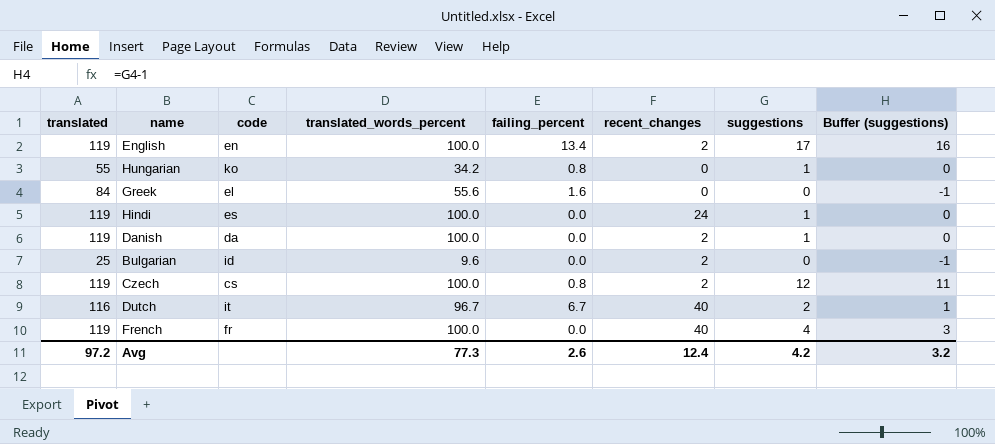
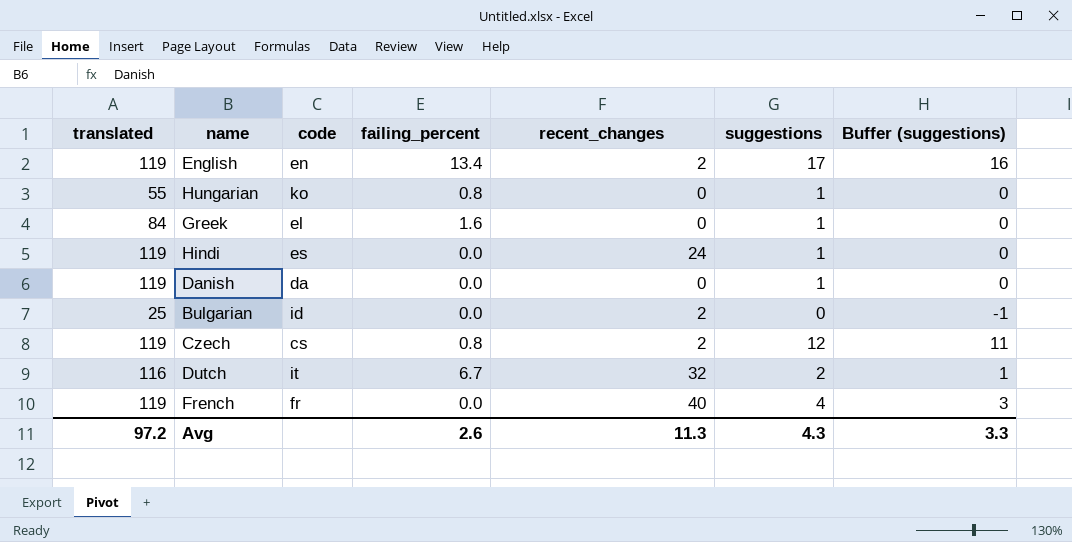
column translated_words_percent | position: 4 -> none
Greek | suggestions: 0 -> 1
Greek | Buffer (suggestions): -1 -> 0
Danish | recent_changes: 2 -> 0
Dutch | recent_changes: 40 -> 32
Avg | recent_changes: 12.4 -> 11.3
Avg | suggestions: 4.2 -> 4.3
Avg | Buffer (suggestions): 3.2 -> 3.3

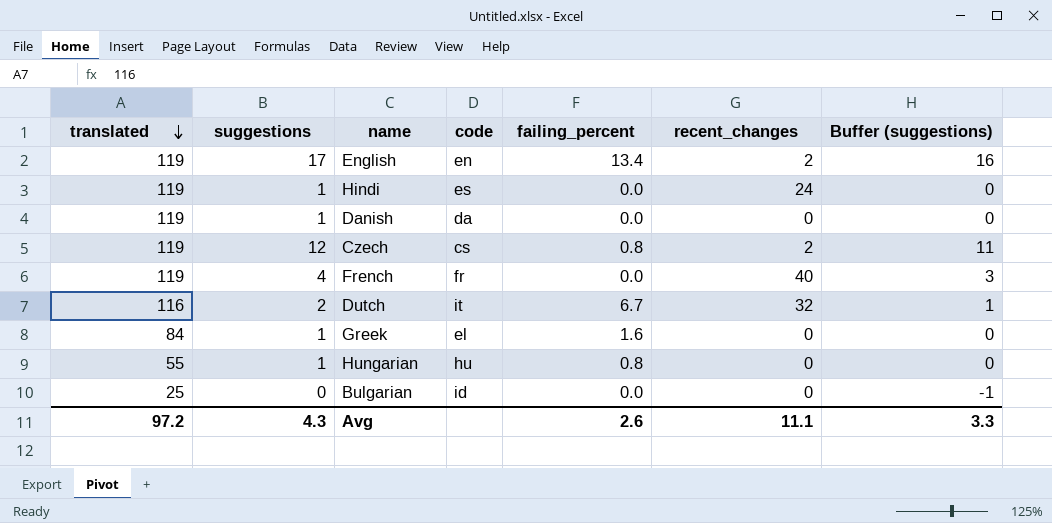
row order: none -> translated descending
column suggestions | position: 6 -> 2
Hungarian | code: ko -> hu
Bulgarian | recent_changes: 2 -> 0
Avg | recent_changes: 11.3 -> 11.1

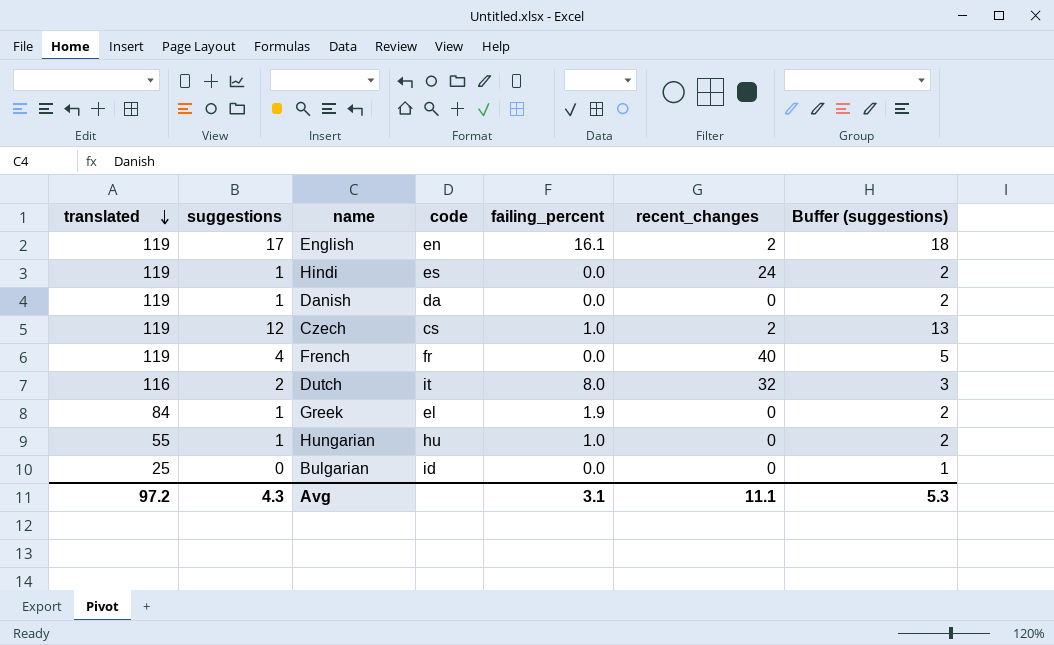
column Buffer (suggestions) | formula: [suggestions] - 1 -> [suggestions] + 1
English | failing_percent: 13.4 -> 16.1
Czech | failing_percent: 0.8 -> 1.0
Dutch | failing_percent: 6.7 -> 8.0
Greek | failing_percent: 1.6 -> 1.9
Hungarian | failing_percent: 0.8 -> 1.0
Avg | failing_percent: 2.6 -> 3.1
Avg | Buffer (suggestions): 3.3 -> 5.3

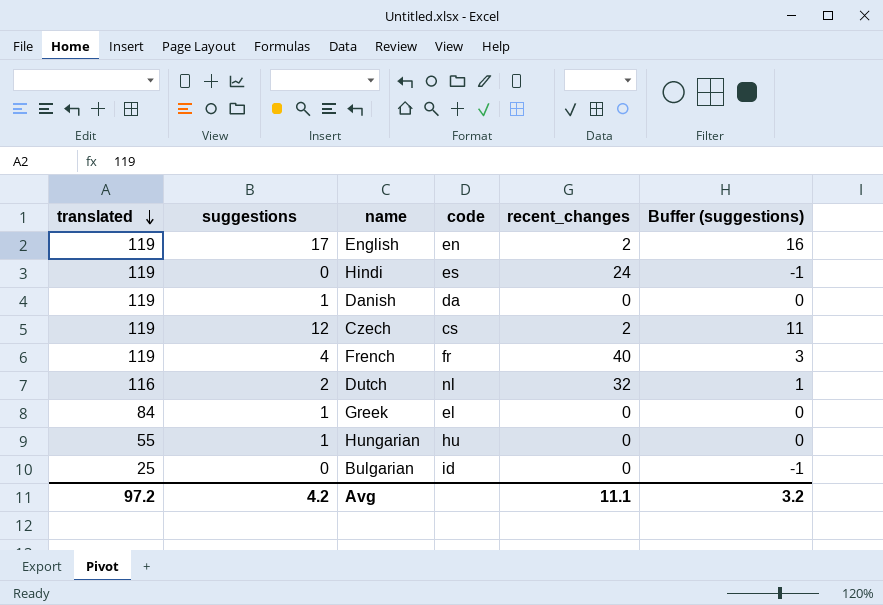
column failing_percent | position: 5 -> none
column Buffer (suggestions) | formula: [suggestions] + 1 -> [suggestions] - 1
Hindi | suggestions: 1 -> 0
Dutch | code: it -> nl
Avg | suggestions: 4.3 -> 4.2
Avg | Buffer (suggestions): 5.3 -> 3.2

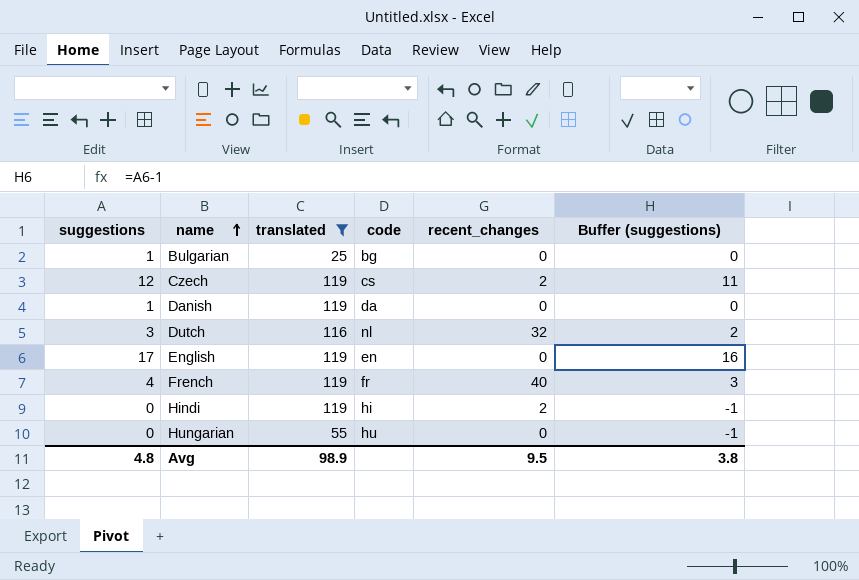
filter: none -> translated != 84
row order: translated descending -> name ascending
column translated | position: 1 -> 3
Bulgarian | suggestions: 0 -> 1
Bulgarian | code: id -> bg
Bulgarian | Buffer (suggestions): -1 -> 0
Dutch | suggestions: 2 -> 3
Dutch | Buffer (suggestions): 1 -> 2
English | recent_changes: 2 -> 0
Hindi | code: es -> hi
Hindi | recent_changes: 24 -> 2
Hungarian | suggestions: 1 -> 0
Hungarian | Buffer (suggestions): 0 -> -1
Avg | suggestions: 4.2 -> 4.8
Avg | translated: 97.2 -> 98.9
Avg | recent_changes: 11.1 -> 9.5
Avg | Buffer (suggestions): 3.2 -> 3.8

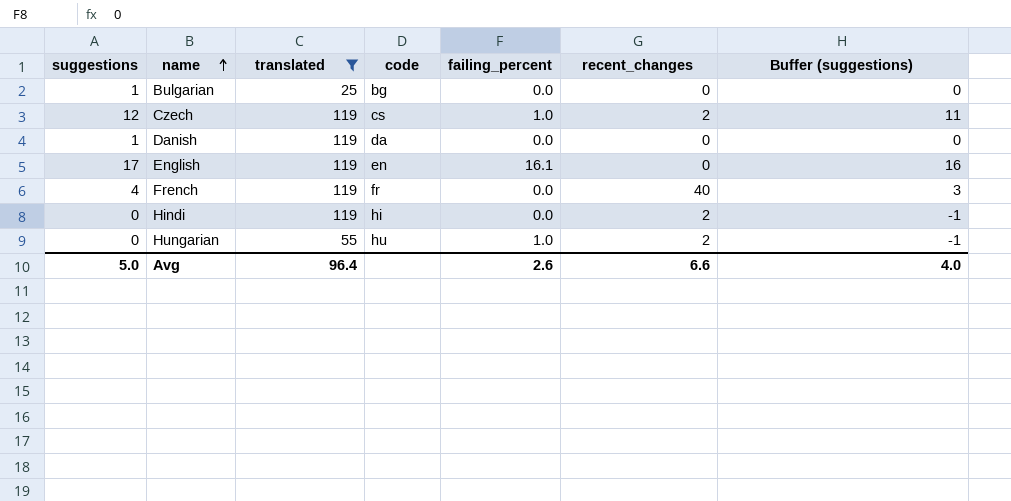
column failing_percent | position: none -> 5
row Dutch: 3 | 116 | nl | 32 | 2 -> none
Hungarian | recent_changes: 0 -> 2
Avg | suggestions: 4.8 -> 5.0
Avg | translated: 98.9 -> 96.4
Avg | recent_changes: 9.5 -> 6.6
Avg | Buffer (suggestions): 3.8 -> 4.0

